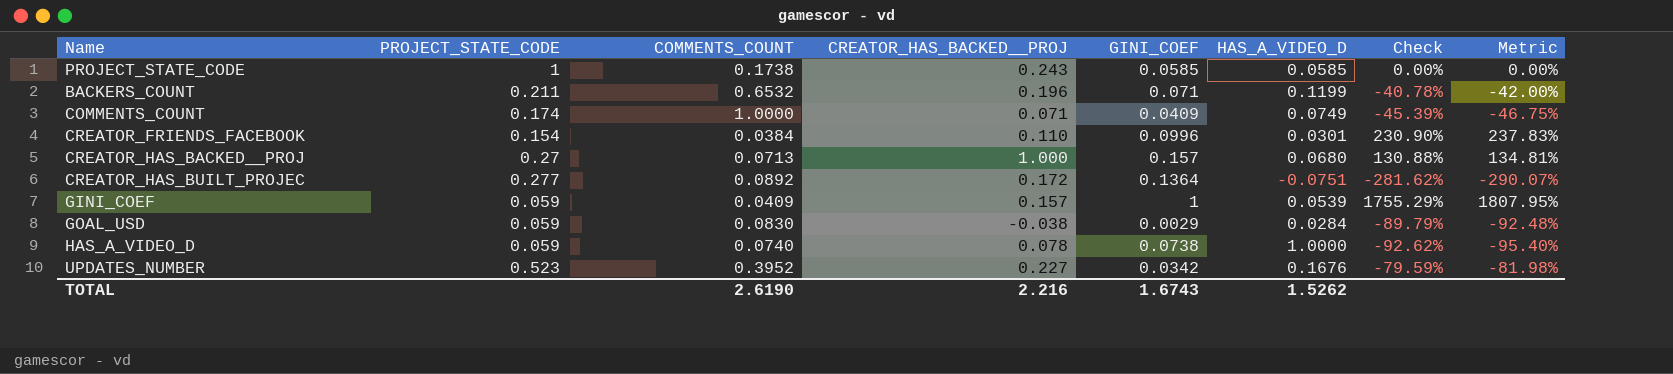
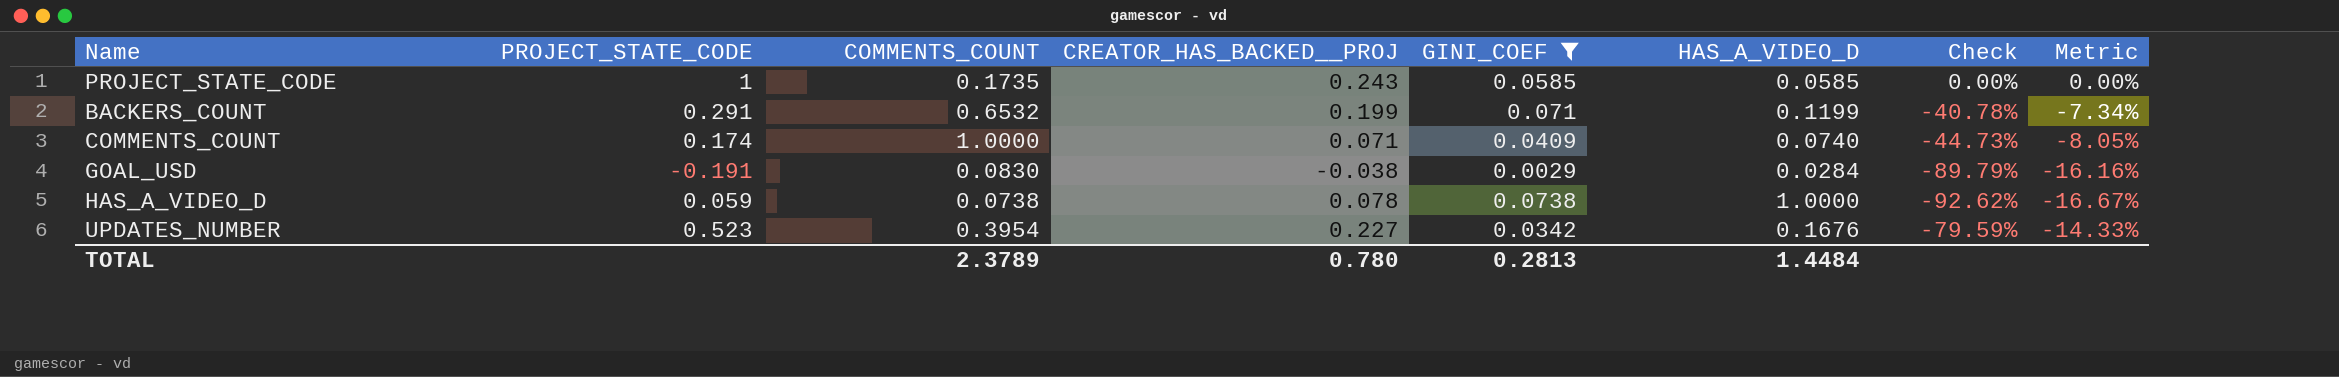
filter: none -> GINI_COEF <= 0.0738
column Metric | formula: [Check] * 1.03 -> [Check] * 0.18
PROJECT_STATE_CODE | COMMENTS_COUNT: 0.1738 -> 0.1735
BACKERS_COUNT | PROJECT_STATE_CODE: 0.211 -> 0.291
BACKERS_COUNT | CREATOR_HAS_BACKED__PROJ: 0.196 -> 0.199
COMMENTS_COUNT | HAS_A_VIDEO_D: 0.0749 -> 0.0740
COMMENTS_COUNT | Check: -45.39% -> -44.73%
GOAL_USD | PROJECT_STATE_CODE: 0.059 -> -0.191
HAS_A_VIDEO_D | COMMENTS_COUNT: 0.0740 -> 0.0738
UPDATES_NUMBER | COMMENTS_COUNT: 0.3952 -> 0.3954
TOTAL | COMMENTS_COUNT: 2.6190 -> 2.3789
TOTAL | CREATOR_HAS_BACKED__PROJ: 2.216 -> 0.780
TOTAL | GINI_COEF: 1.6743 -> 0.2813
TOTAL | HAS_A_VIDEO_D: 1.5262 -> 1.4484

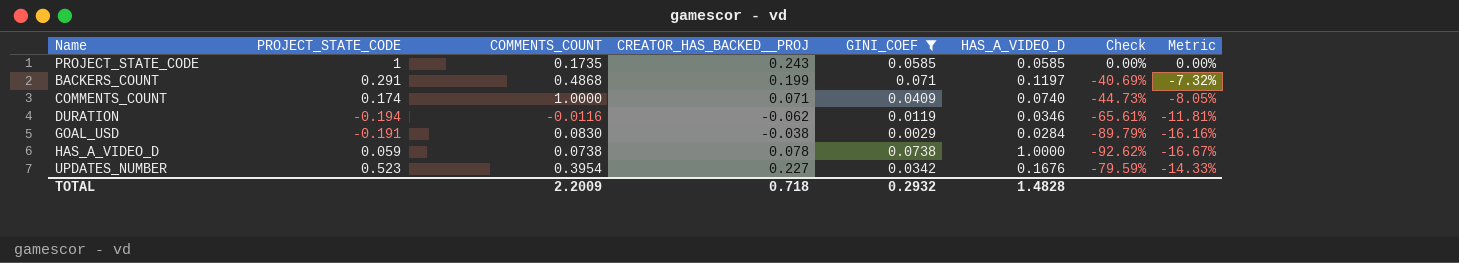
BACKERS_COUNT | COMMENTS_COUNT: 0.6532 -> 0.4868
BACKERS_COUNT | HAS_A_VIDEO_D: 0.1199 -> 0.1197
BACKERS_COUNT | Check: -40.78% -> -40.69%
BACKERS_COUNT | Metric: -7.34% -> -7.32%
row DURATION: none -> -0.194 | -0.0116 | -0.062 | 0.0119 | 0.0346 | -65.61% | -11.81%
TOTAL | COMMENTS_COUNT: 2.3789 -> 2.2009
TOTAL | CREATOR_HAS_BACKED__PROJ: 0.780 -> 0.718
TOTAL | GINI_COEF: 0.2813 -> 0.2932
TOTAL | HAS_A_VIDEO_D: 1.4484 -> 1.4828

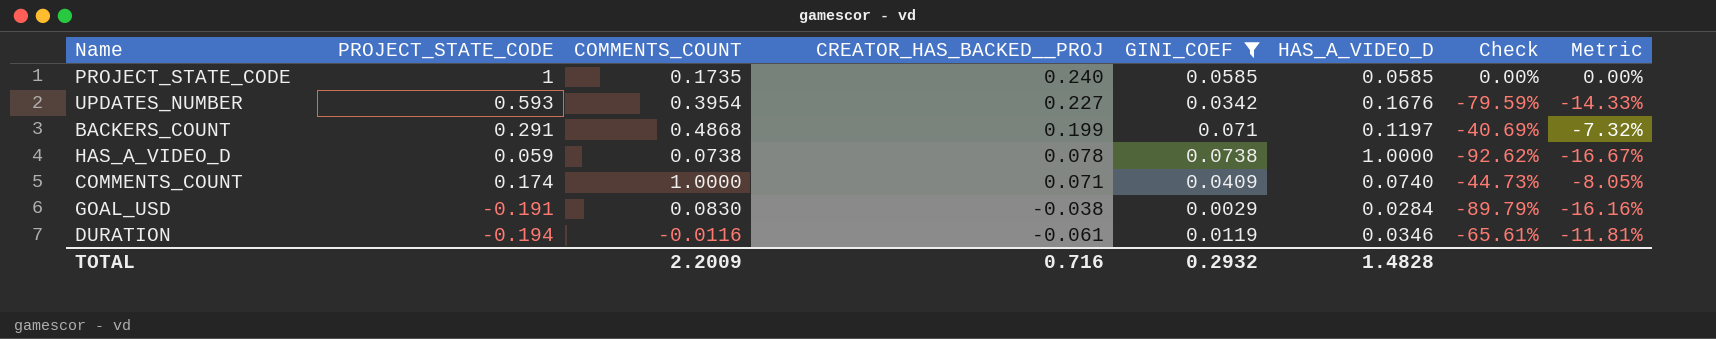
row order: none -> CREATOR_HAS_BACKED__PROJ descending
PROJECT_STATE_CODE | CREATOR_HAS_BACKED__PROJ: 0.243 -> 0.240
UPDATES_NUMBER | PROJECT_STATE_CODE: 0.523 -> 0.593
DURATION | CREATOR_HAS_BACKED__PROJ: -0.062 -> -0.061
TOTAL | CREATOR_HAS_BACKED__PROJ: 0.718 -> 0.716

